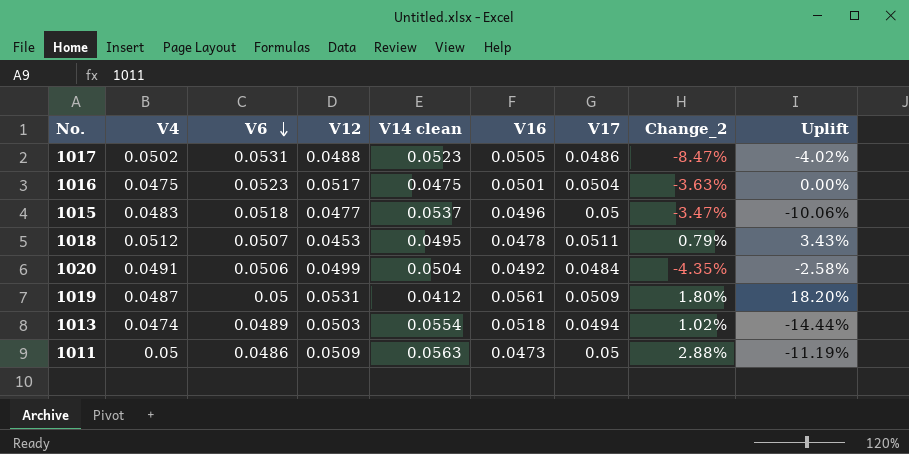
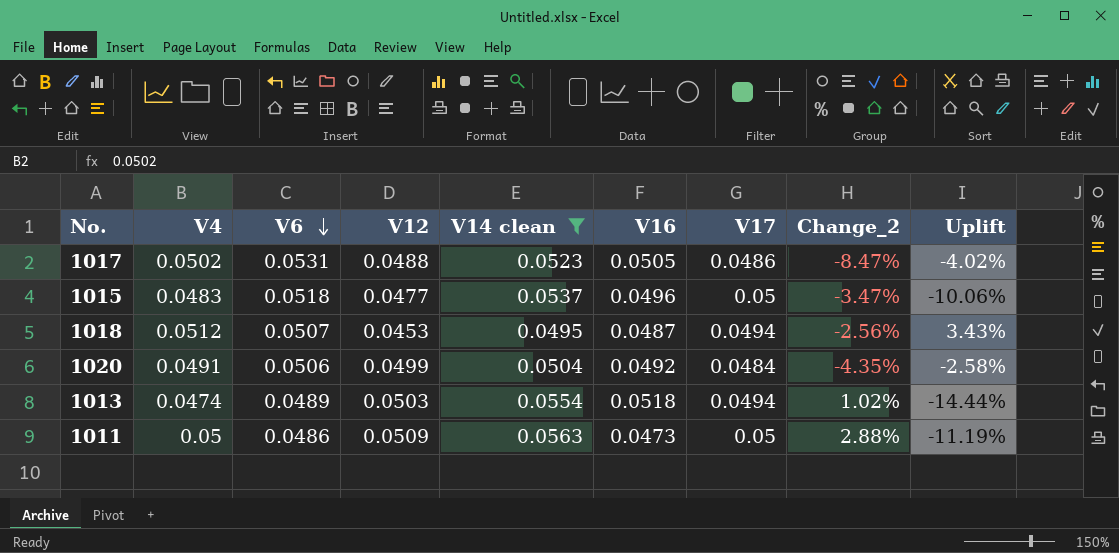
filter: none -> V14 clean >= 0.0495
1018 | V16: 0.0478 -> 0.0487
1018 | V17: 0.0511 -> 0.0494
1018 | Change_2: 0.79% -> -2.56%

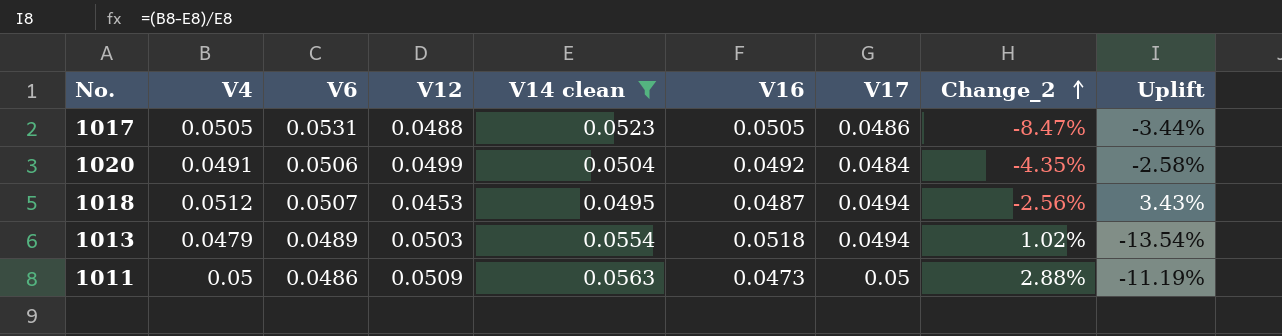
row order: V6 descending -> Change_2 ascending
row 1015: 0.0483 | 0.0518 | 0.0477 | 0.0537 | 0.0496 | 0.05 | -3.47% | -10.06% -> none
1017 | V4: 0.0502 -> 0.0505
1017 | Uplift: -4.02% -> -3.44%
1013 | V4: 0.0474 -> 0.0479
1013 | Uplift: -14.44% -> -13.54%

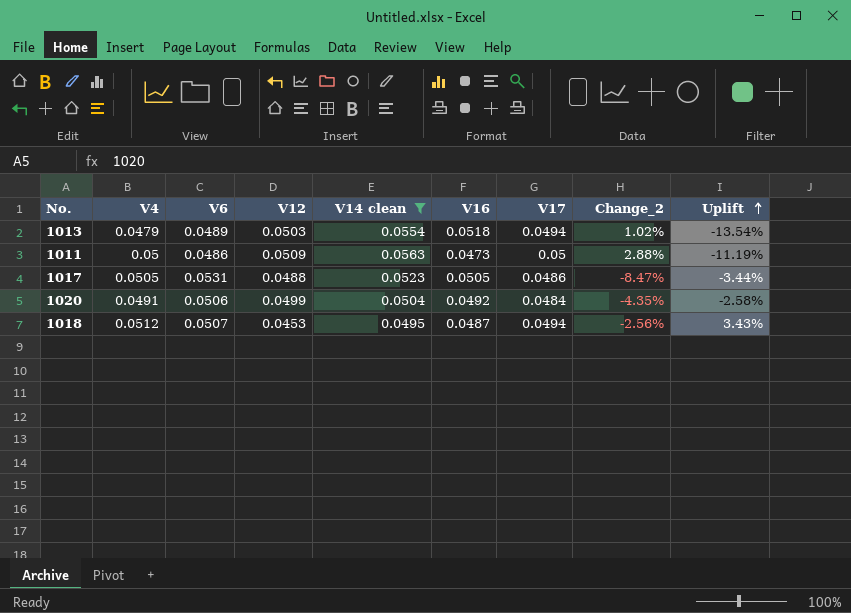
row order: Change_2 ascending -> Uplift ascending

